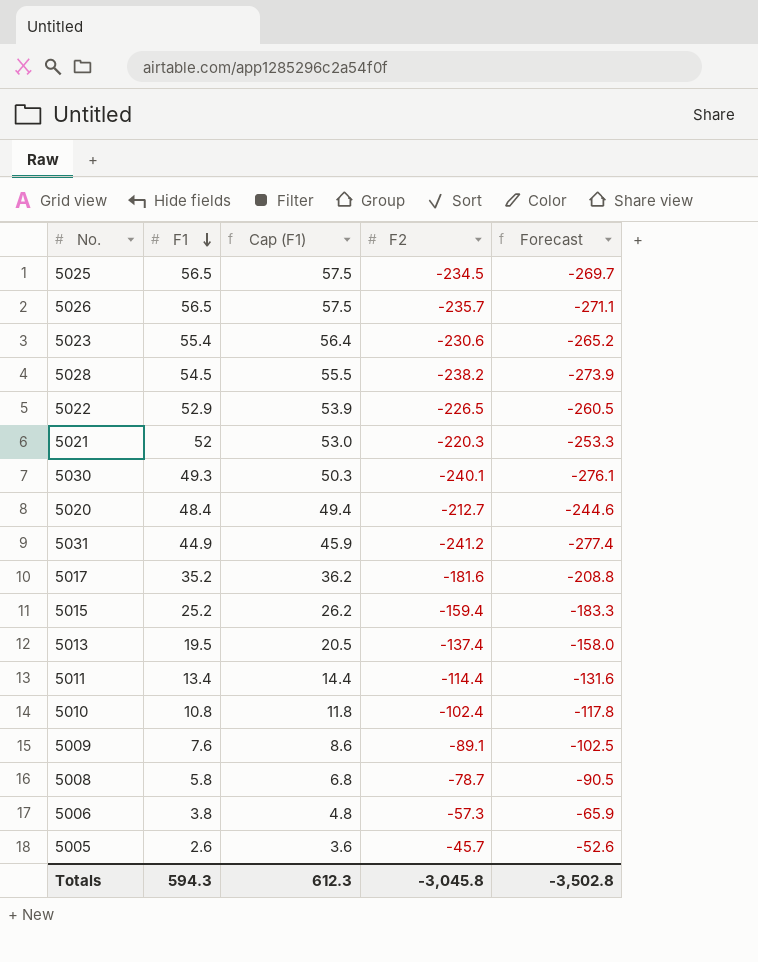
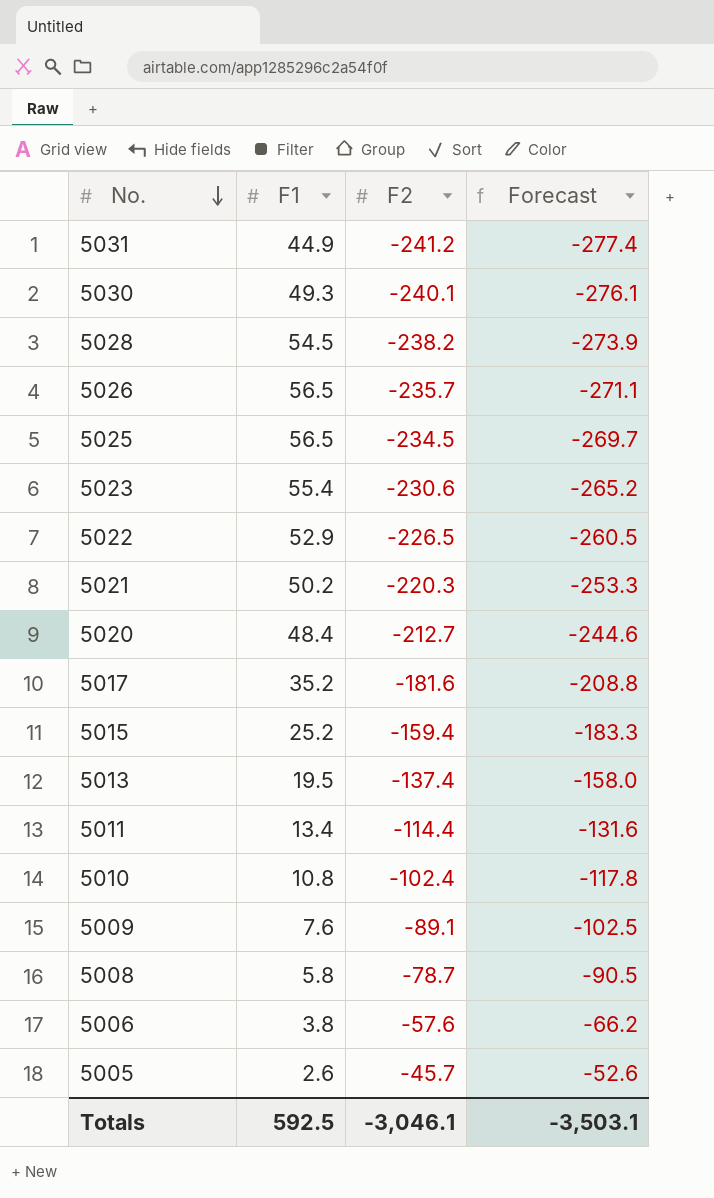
row order: F1 descending -> No. descending
column Cap (F1) | formula: [F1] + 1 -> none
5021 | F1: 52 -> 50.2
5006 | F2: -57.3 -> -57.6
5006 | Forecast: -65.9 -> -66.2
Totals | F1: 594.3 -> 592.5
Totals | F2: -3,045.8 -> -3,046.1
Totals | Forecast: -3,502.8 -> -3,503.1

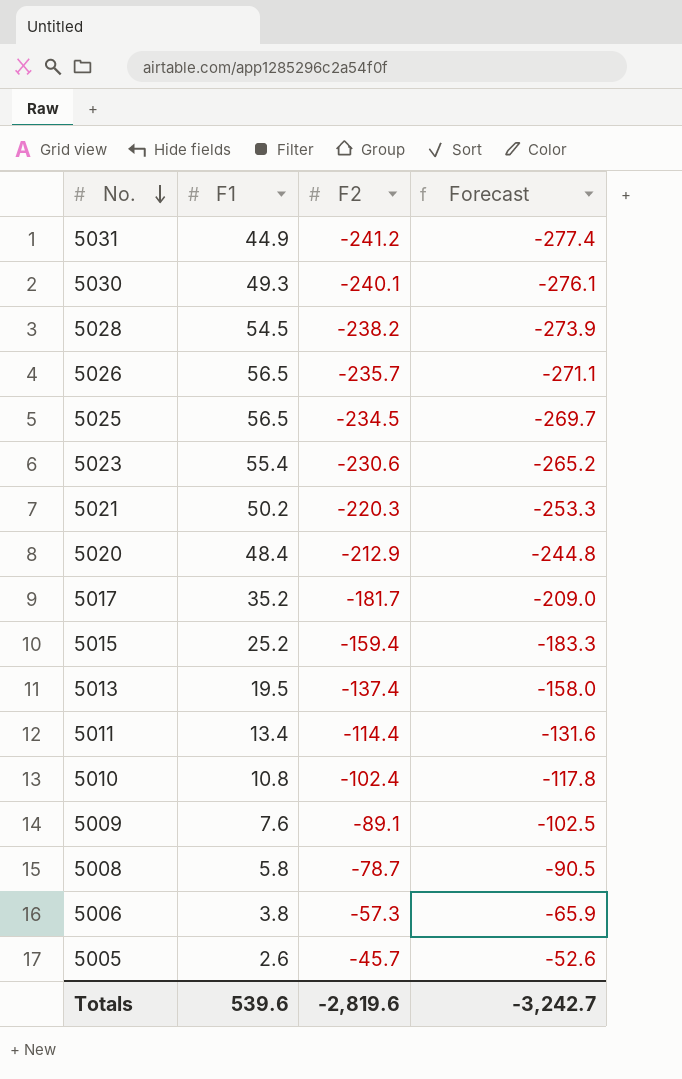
row 5022: 52.9 | -226.5 | -260.5 -> none
5020 | F2: -212.7 -> -212.9
5020 | Forecast: -244.6 -> -244.8
5017 | F2: -181.6 -> -181.7
5017 | Forecast: -208.8 -> -209.0
5006 | F2: -57.6 -> -57.3
5006 | Forecast: -66.2 -> -65.9
Totals | F1: 592.5 -> 539.6
Totals | F2: -3,046.1 -> -2,819.6
Totals | Forecast: -3,503.1 -> -3,242.7

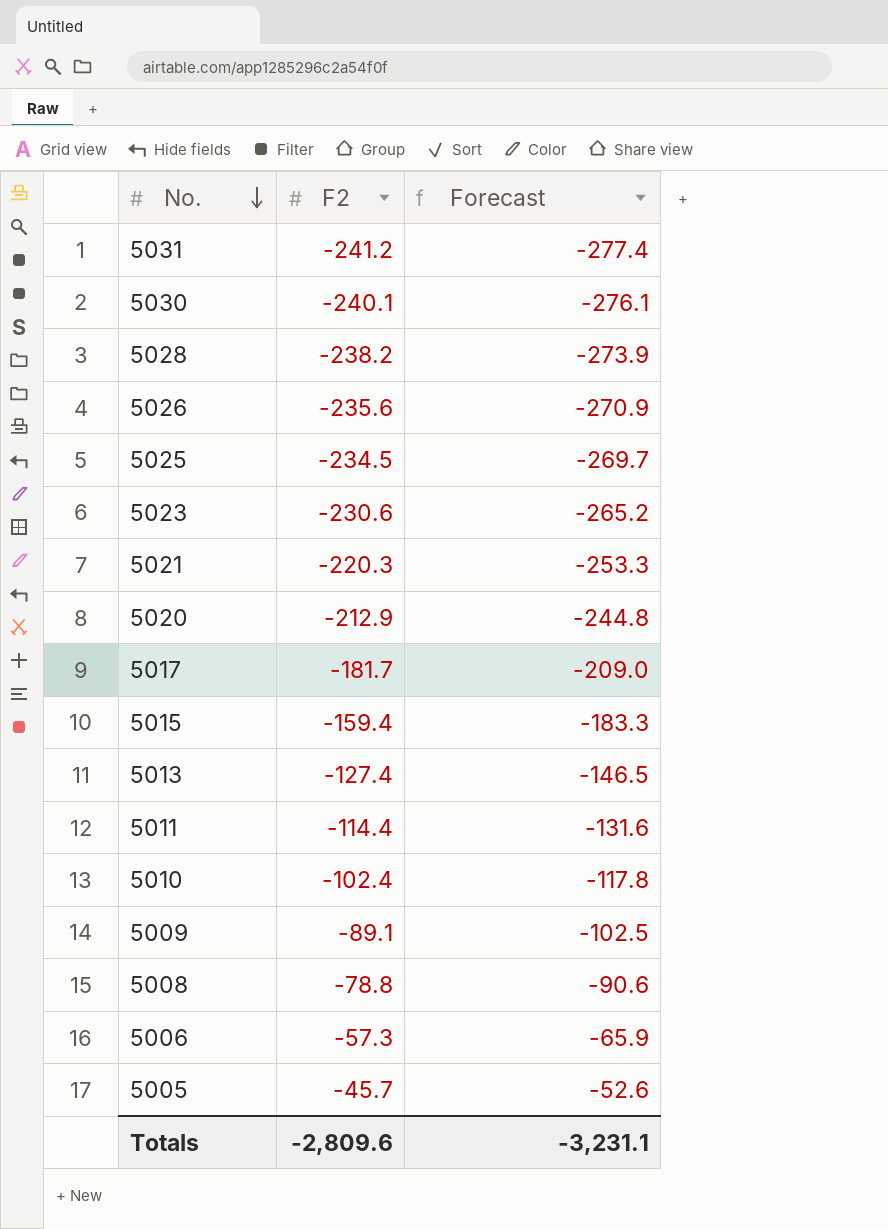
column F1 | position: 2 -> none
5026 | F2: -235.7 -> -235.6
5026 | Forecast: -271.1 -> -270.9
5013 | F2: -137.4 -> -127.4
5013 | Forecast: -158.0 -> -146.5
5008 | F2: -78.7 -> -78.8
5008 | Forecast: -90.5 -> -90.6
Totals | F2: -2,819.6 -> -2,809.6
Totals | Forecast: -3,242.7 -> -3,231.1

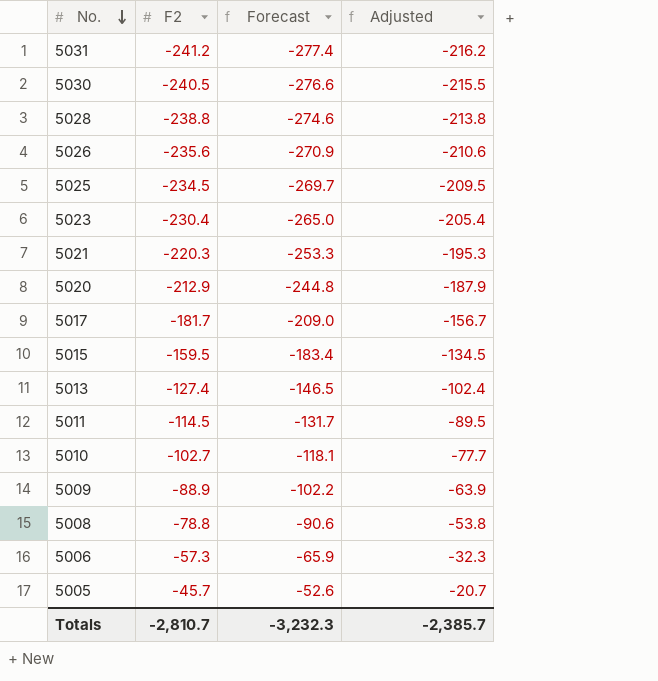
column Adjusted | formula: none -> [F2] + 25
5030 | F2: -240.1 -> -240.5
5030 | Forecast: -276.1 -> -276.6
5028 | F2: -238.2 -> -238.8
5028 | Forecast: -273.9 -> -274.6
5023 | F2: -230.6 -> -230.4
5023 | Forecast: -265.2 -> -265.0
5015 | F2: -159.4 -> -159.5
5015 | Forecast: -183.3 -> -183.4
5011 | F2: -114.4 -> -114.5
5011 | Forecast: -131.6 -> -131.7
5010 | F2: -102.4 -> -102.7
5010 | Forecast: -117.8 -> -118.1
5009 | F2: -89.1 -> -88.9
5009 | Forecast: -102.5 -> -102.2
Totals | F2: -2,809.6 -> -2,810.7
Totals | Forecast: -3,231.1 -> -3,232.3

